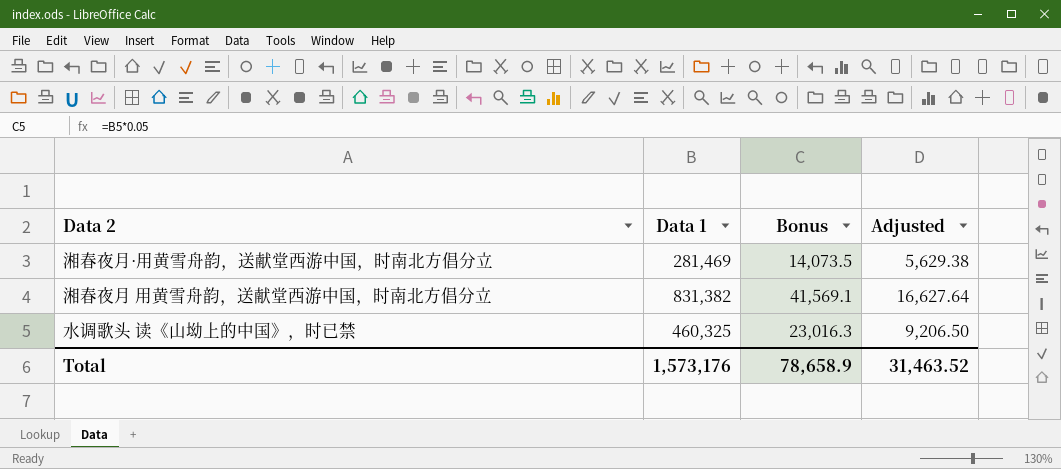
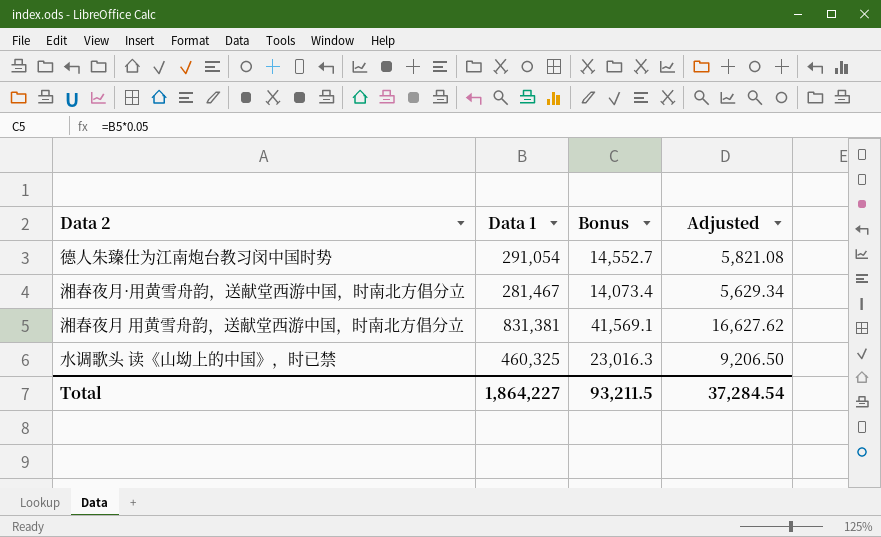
row 德人朱臻仕为江南炮台教习闵中国时势: none -> 291,054 | 14,552.7 | 5,821.08
湘春夜月·用黄雪舟韵，送献堂西游中国，时南北方倡分立 | Data 1: 281,469 -> 281,467
湘春夜月·用黄雪舟韵，送献堂西游中国，时南北方倡分立 | Bonus: 14,073.5 -> 14,073.4
湘春夜月·用黄雪舟韵，送献堂西游中国，时南北方倡分立 | Adjusted: 5,629.38 -> 5,629.34
湘春夜月 用黄雪舟韵，送献堂西游中国，时南北方倡分立 | Data 1: 831,382 -> 831,381
湘春夜月 用黄雪舟韵，送献堂西游中国，时南北方倡分立 | Adjusted: 16,627.64 -> 16,627.62
Total | Data 1: 1,573,176 -> 1,864,227
Total | Bonus: 78,658.9 -> 93,211.5
Total | Adjusted: 31,463.52 -> 37,284.54

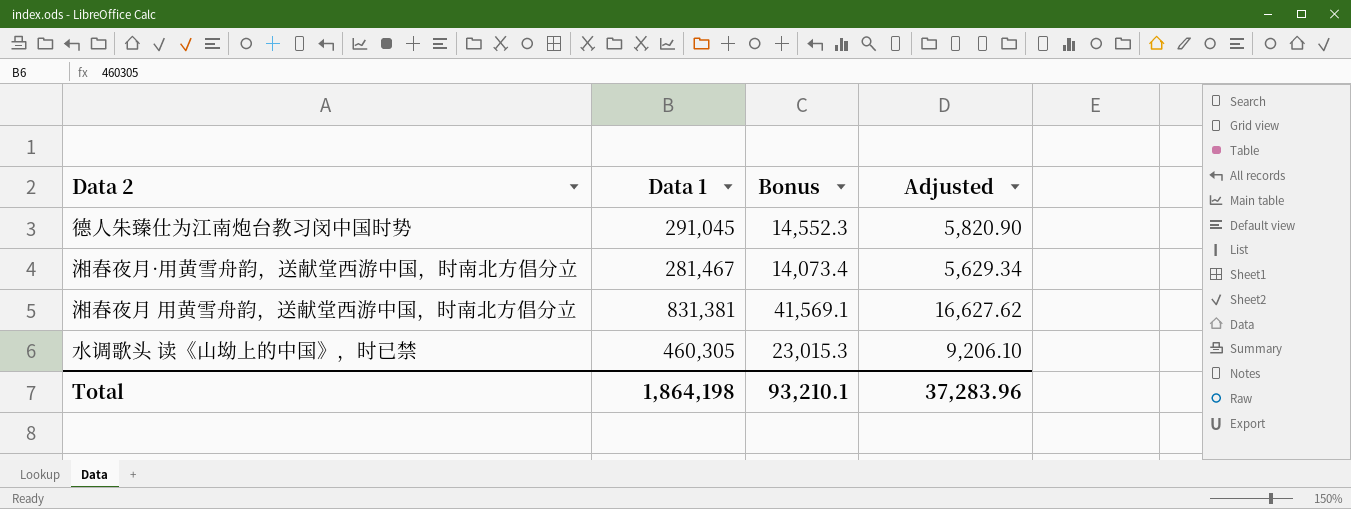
德人朱臻仕为江南炮台教习闵中国时势 | Data 1: 291,054 -> 291,045
德人朱臻仕为江南炮台教习闵中国时势 | Bonus: 14,552.7 -> 14,552.3
德人朱臻仕为江南炮台教习闵中国时势 | Adjusted: 5,821.08 -> 5,820.90
水调歌头 读《山坳上的中国》，时已禁 | Data 1: 460,325 -> 460,305
水调歌头 读《山坳上的中国》，时已禁 | Bonus: 23,016.3 -> 23,015.3
水调歌头 读《山坳上的中国》，时已禁 | Adjusted: 9,206.50 -> 9,206.10
Total | Data 1: 1,864,227 -> 1,864,198
Total | Bonus: 93,211.5 -> 93,210.1
Total | Adjusted: 37,284.54 -> 37,283.96

